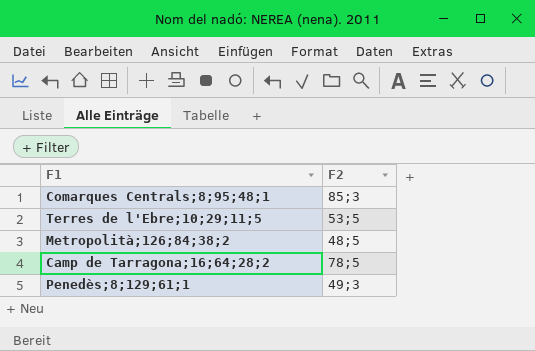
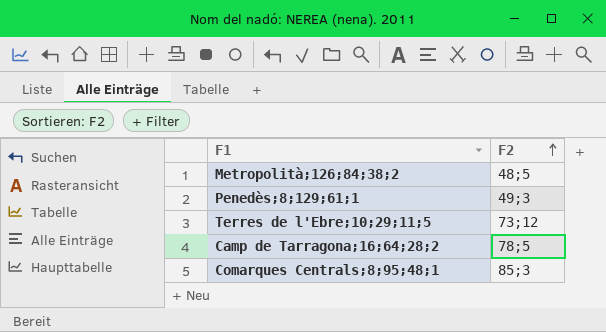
row order: none -> F2 ascending
Terres de l'Ebre;10;29;11;5 | F2: 53;5 -> 73;12

